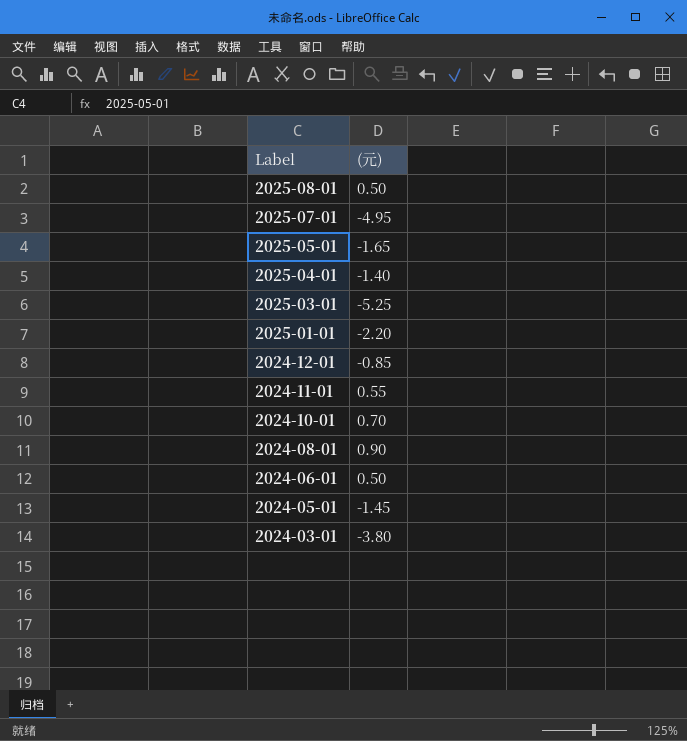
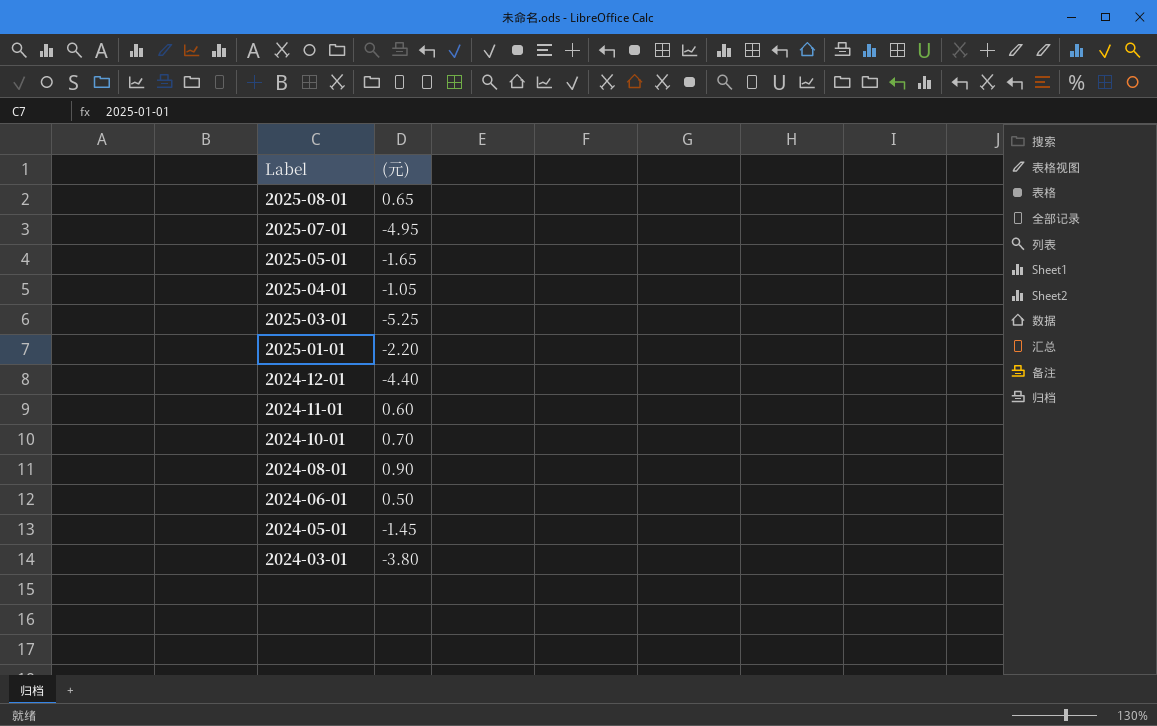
2025-08-01 | (元): 0.50 -> 0.65
2025-04-01 | (元): -1.40 -> -1.05
2024-12-01 | (元): -0.85 -> -4.40
2024-11-01 | (元): 0.55 -> 0.60

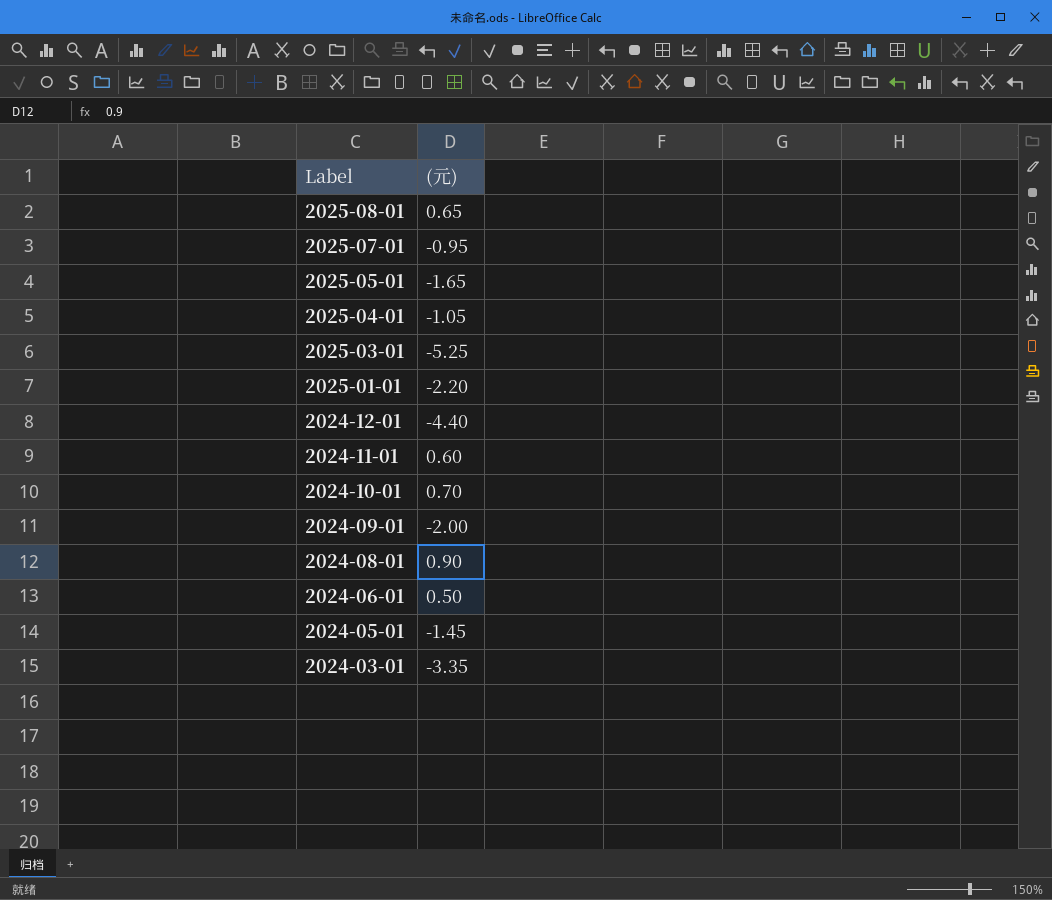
2025-07-01 | (元): -4.95 -> -0.95
row 2024-09-01: none -> -2.00
2024-03-01 | (元): -3.80 -> -3.35

